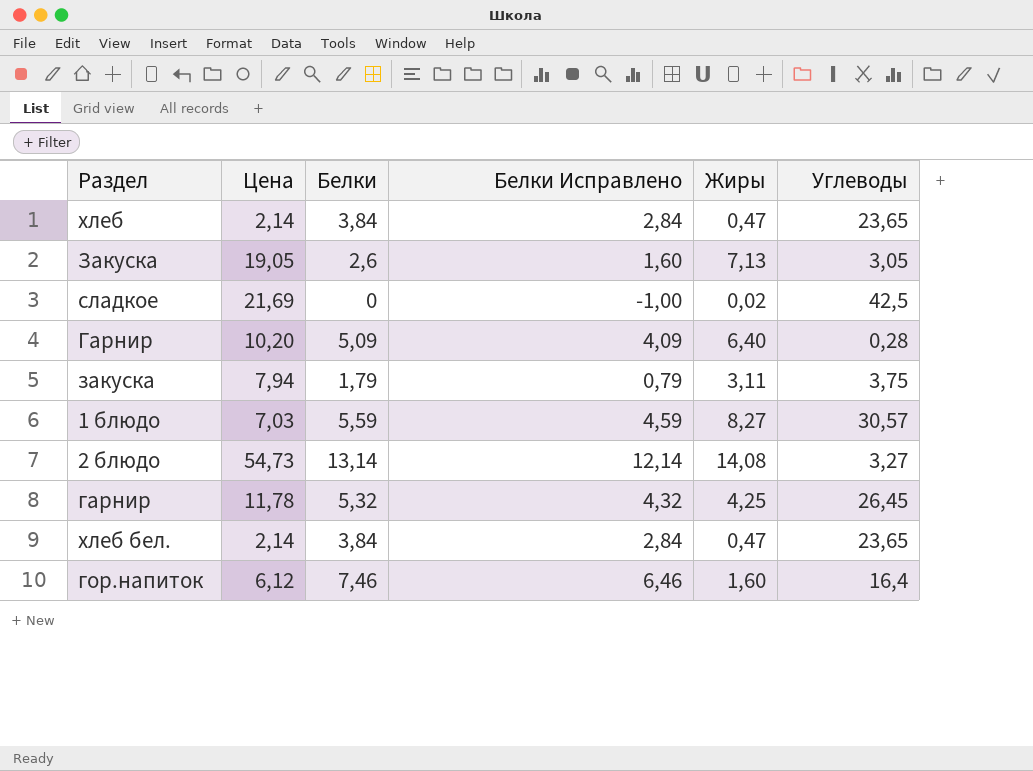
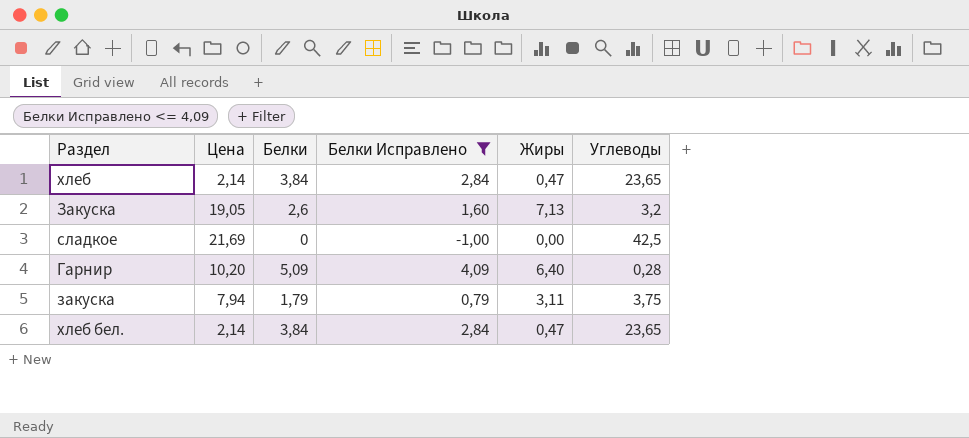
filter: none -> Белки Исправлено <= 4,09
Закуска | Углеводы: 3,05 -> 3,2
сладкое | Жиры: 0,02 -> 0,00

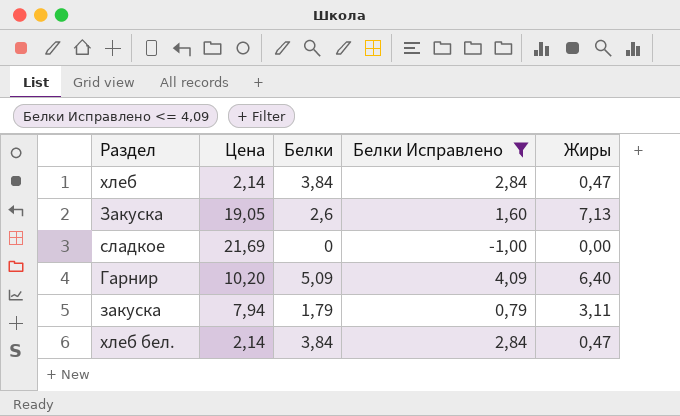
column Углеводы | position: 6 -> none

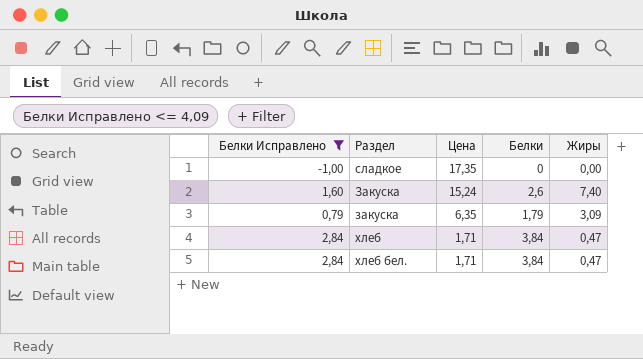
row order: none -> Цена descending
column Белки Исправлено | position: 4 -> 1
row Гарнир: 10,20 | 5,09 | 4,09 | 6,40 -> none
сладкое | Цена: 21,69 -> 17,35
Закуска | Цена: 19,05 -> 15,24
Закуска | Жиры: 7,13 -> 7,40
закуска | Цена: 7,94 -> 6,35
закуска | Жиры: 3,11 -> 3,09
хлеб | Цена: 2,14 -> 1,71
хлеб бел. | Цена: 2,14 -> 1,71

